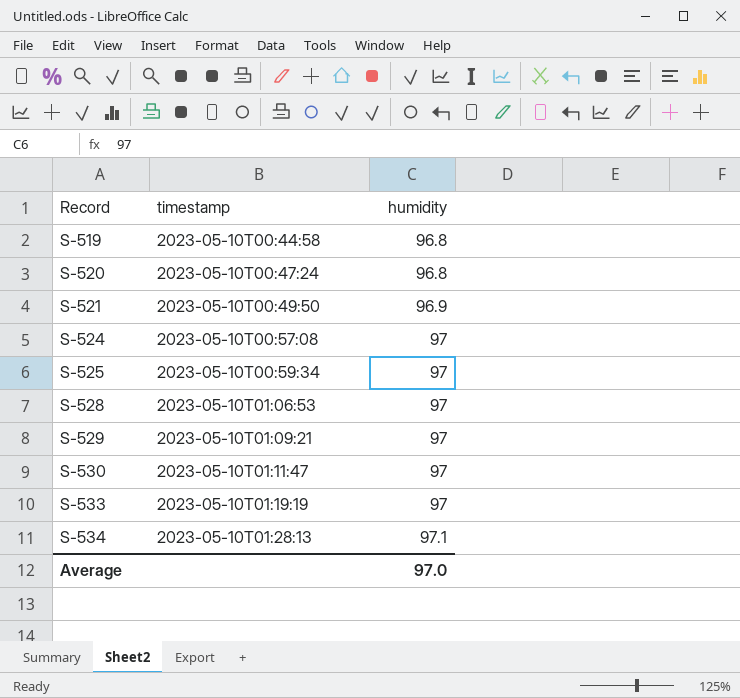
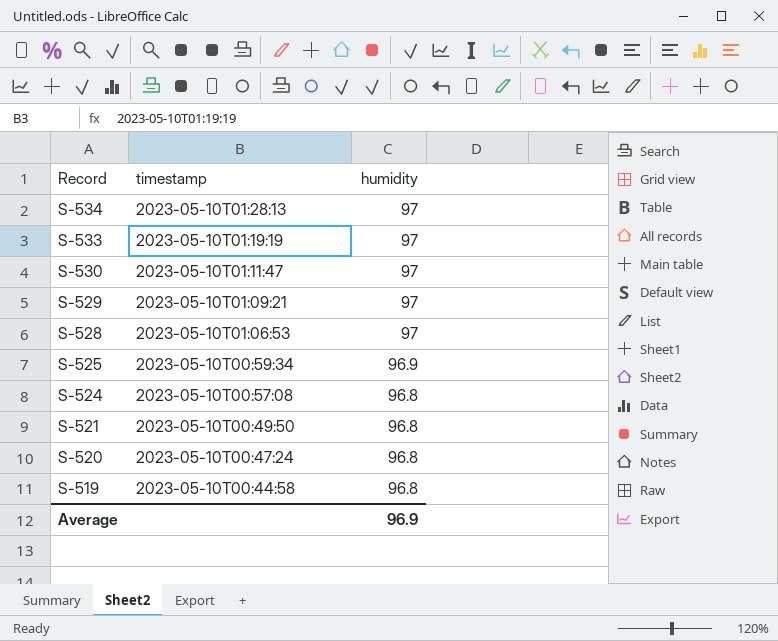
row order: Record ascending -> Record descending
S-534 | humidity: 97.1 -> 97
S-525 | humidity: 97 -> 96.9
S-524 | humidity: 97 -> 96.8
S-521 | humidity: 96.9 -> 96.8
Average | humidity: 97.0 -> 96.9

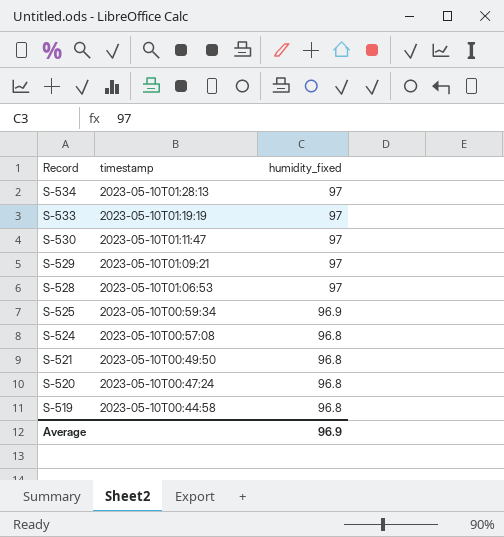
column name: humidity -> humidity_fixed

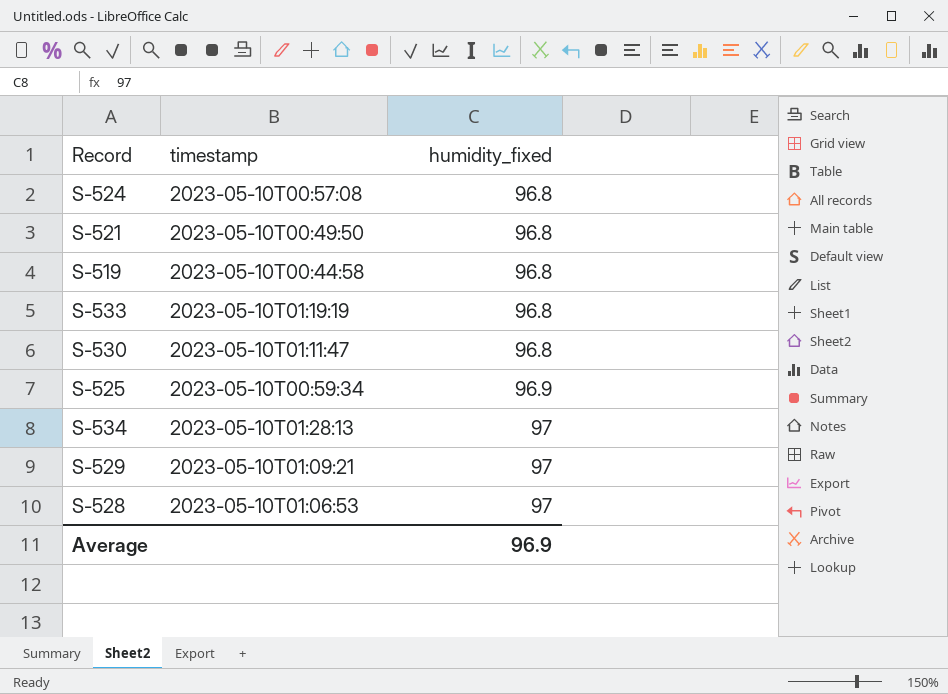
row order: Record descending -> humidity_fixed ascending
row S-520: 2023-05-10T00:47:24 | 96.8 -> none
S-533 | humidity_fixed: 97 -> 96.8
S-530 | humidity_fixed: 97 -> 96.8

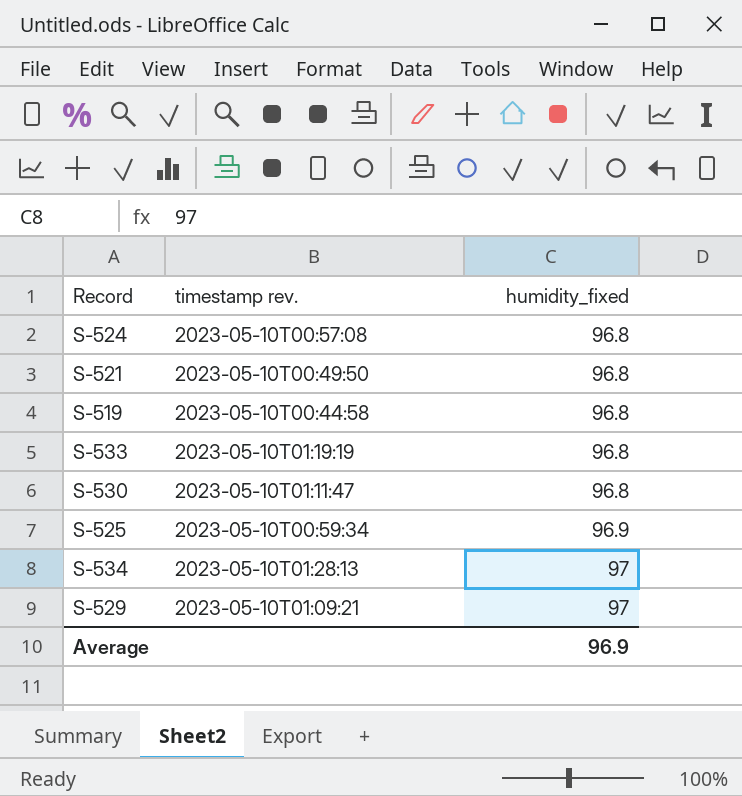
column name: timestamp -> timestamp rev.
row S-528: 2023-05-10T01:06:53 | 97 -> none

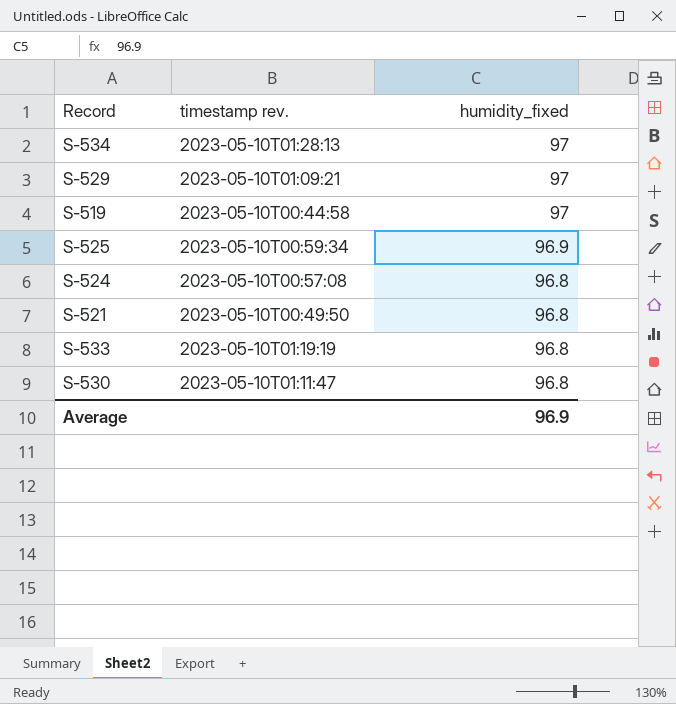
row order: humidity_fixed ascending -> humidity_fixed descending
S-519 | humidity_fixed: 96.8 -> 97

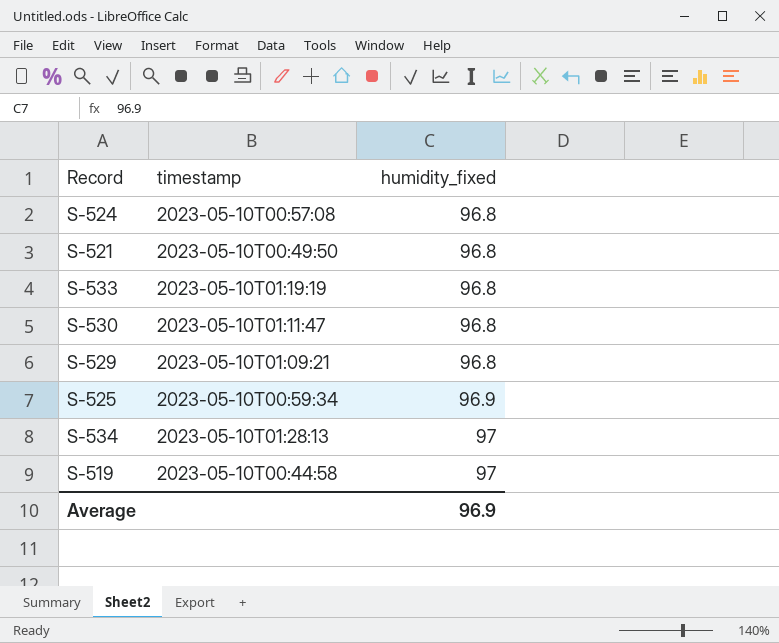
row order: humidity_fixed descending -> humidity_fixed ascending
column name: timestamp rev. -> timestamp
S-529 | humidity_fixed: 97 -> 96.8

